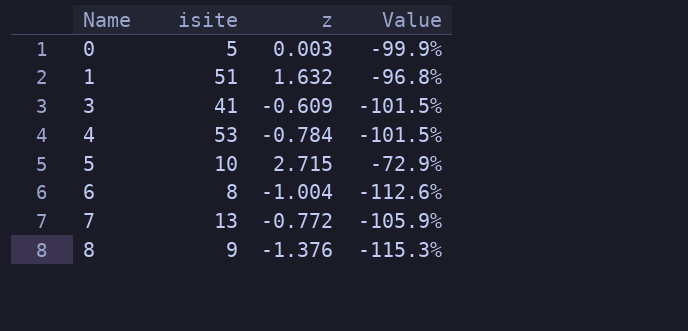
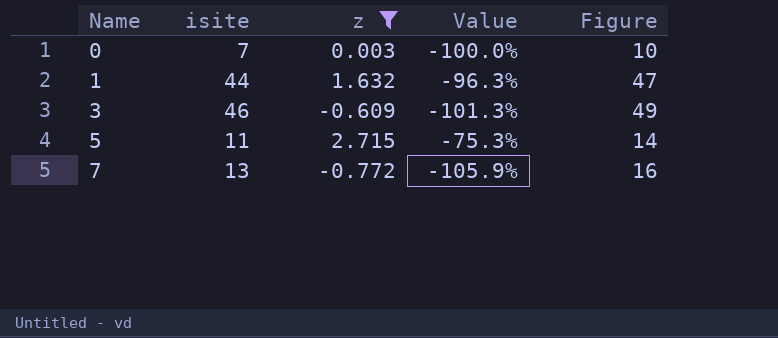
filter: none -> z >= -0.772
column Figure | formula: none -> [isite] + 3
0 | isite: 5 -> 7
0 | Value: -99.9% -> -100.0%
1 | isite: 51 -> 44
1 | Value: -96.8% -> -96.3%
3 | isite: 41 -> 46
3 | Value: -101.5% -> -101.3%
5 | isite: 10 -> 11
5 | Value: -72.9% -> -75.3%

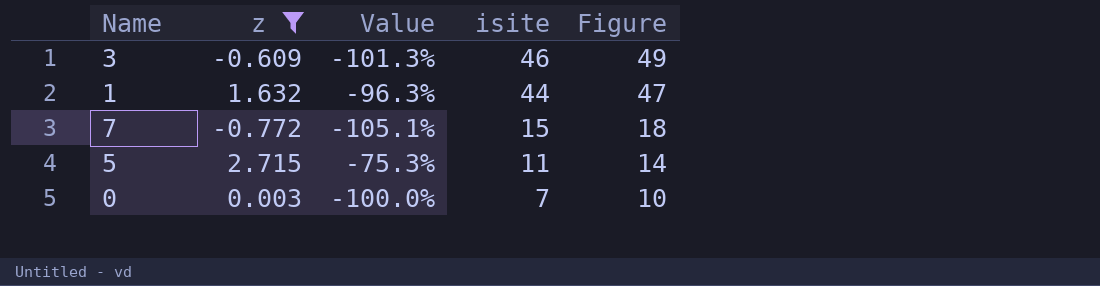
row order: Name ascending -> isite descending
column isite | position: 2 -> 4
7 | Value: -105.9% -> -105.1%
7 | isite: 13 -> 15
7 | Figure: 16 -> 18

